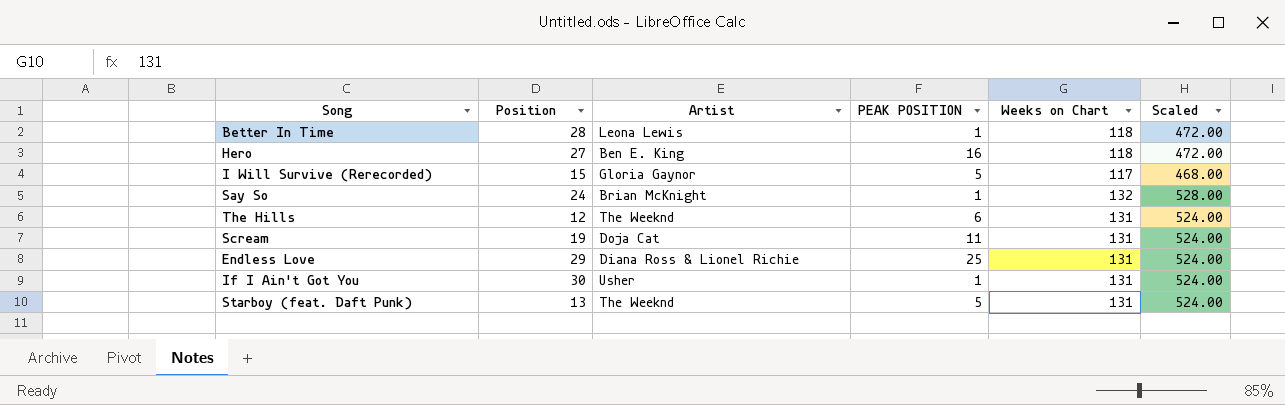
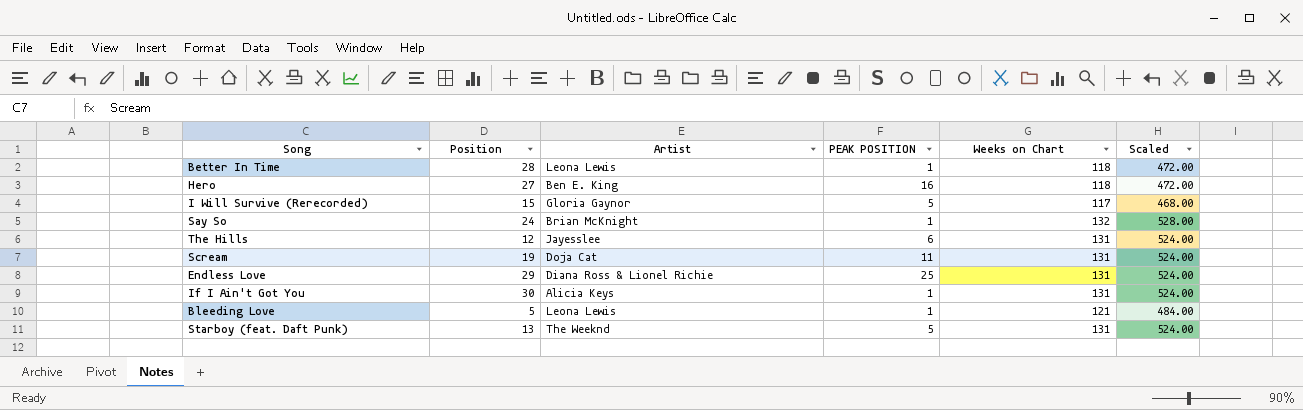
The Hills | Artist: The Weeknd -> Jayesslee
If I Ain't Got You | Artist: Usher -> Alicia Keys
row Bleeding Love: none -> 5 | Leona Lewis | 1 | 121 | 484.00

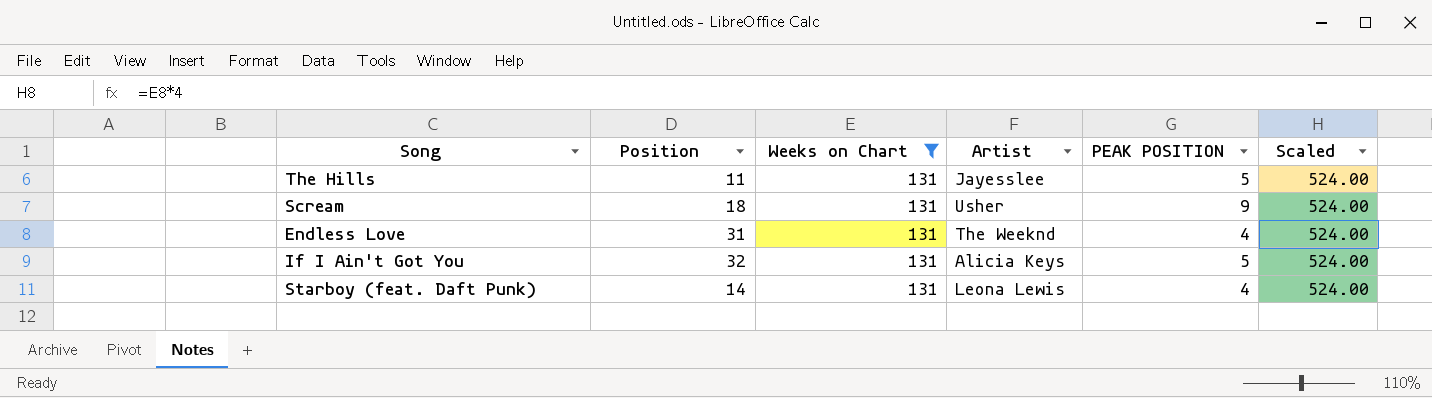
filter: none -> Weeks on Chart = 131
column Weeks on Chart | position: 5 -> 3
The Hills | Position: 12 -> 11
The Hills | PEAK POSITION: 6 -> 5
Scream | Position: 19 -> 18
Scream | Artist: Doja Cat -> Usher
Scream | PEAK POSITION: 11 -> 9
Endless Love | Position: 29 -> 31
Endless Love | Artist: Diana Ross & Lionel Richie -> The Weeknd
Endless Love | PEAK POSITION: 25 -> 4
If I Ain't Got You | Position: 30 -> 32
If I Ain't Got You | PEAK POSITION: 1 -> 5
Starboy (feat. Daft Punk) | Position: 13 -> 14
Starboy (feat. Daft Punk) | Artist: The Weeknd -> Leona Lewis
Starboy (feat. Daft Punk) | PEAK POSITION: 5 -> 4

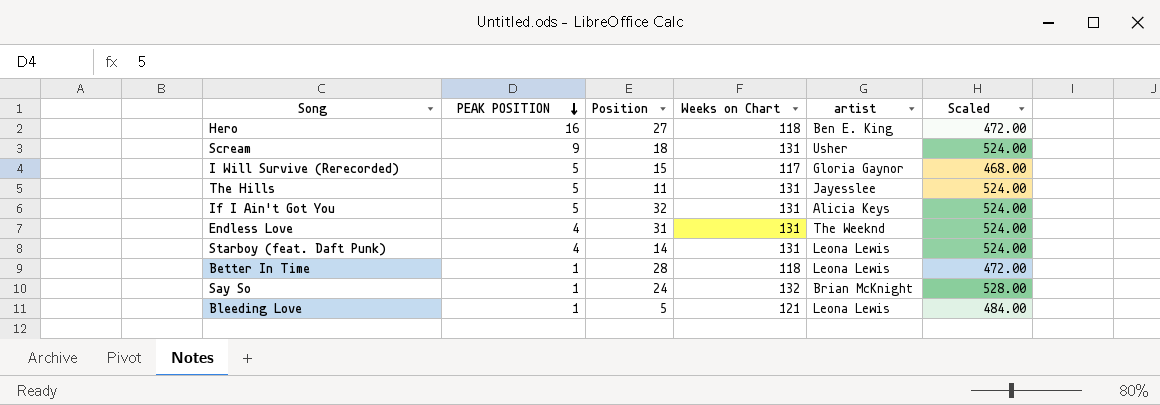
filter: Weeks on Chart = 131 -> none
row order: none -> PEAK POSITION descending
column PEAK POSITION | position: 5 -> 2
column name: Artist -> artist

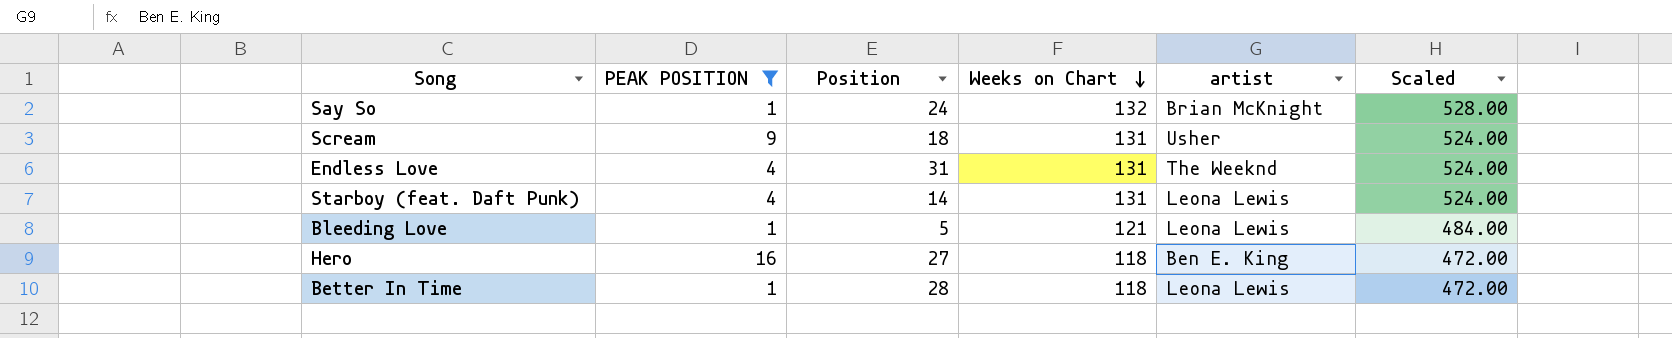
filter: none -> PEAK POSITION != 5
row order: PEAK POSITION descending -> Weeks on Chart descending

